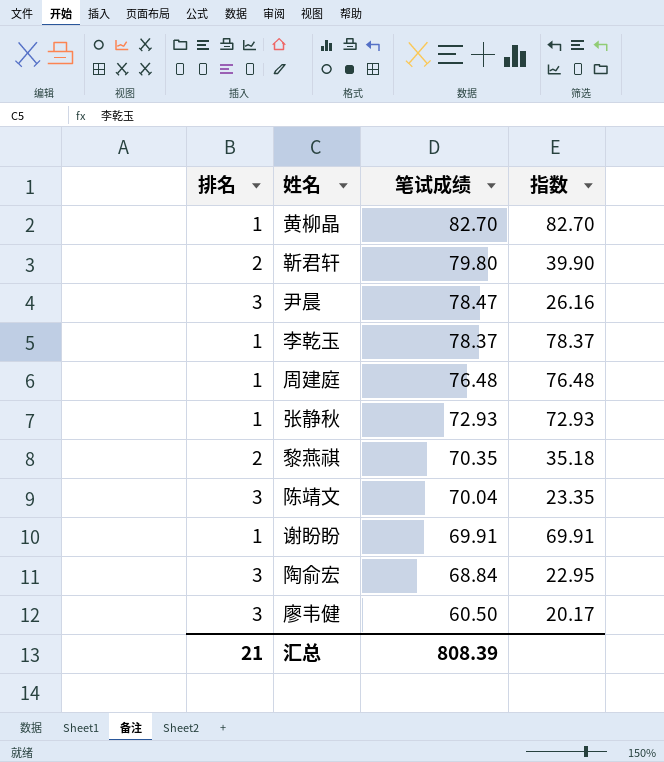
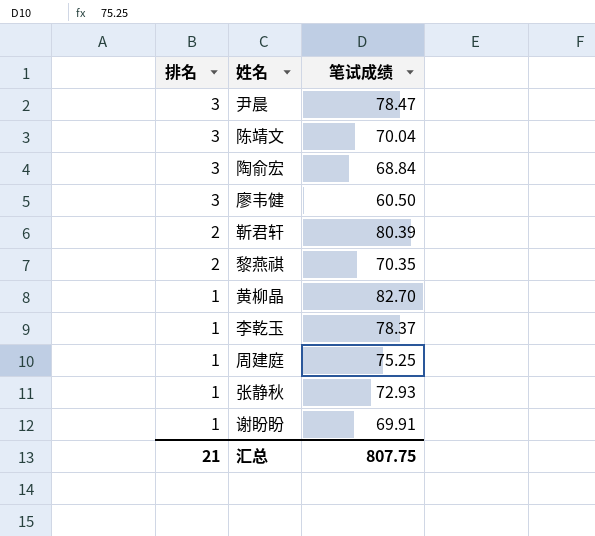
row order: 笔试成绩 descending -> 排名 descending
column 指数 | formula: [笔试成绩] / [排名] -> none
靳君轩 | 笔试成绩: 79.80 -> 80.39
周建庭 | 笔试成绩: 76.48 -> 75.25
汇总 | 笔试成绩: 808.39 -> 807.75

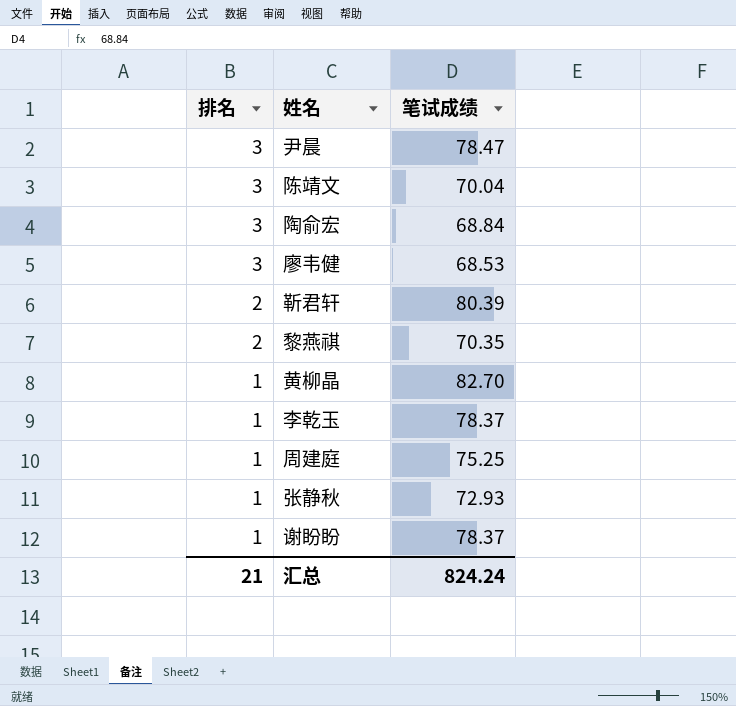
廖韦健 | 笔试成绩: 60.50 -> 68.53
谢盼盼 | 笔试成绩: 69.91 -> 78.37
汇总 | 笔试成绩: 807.75 -> 824.24

